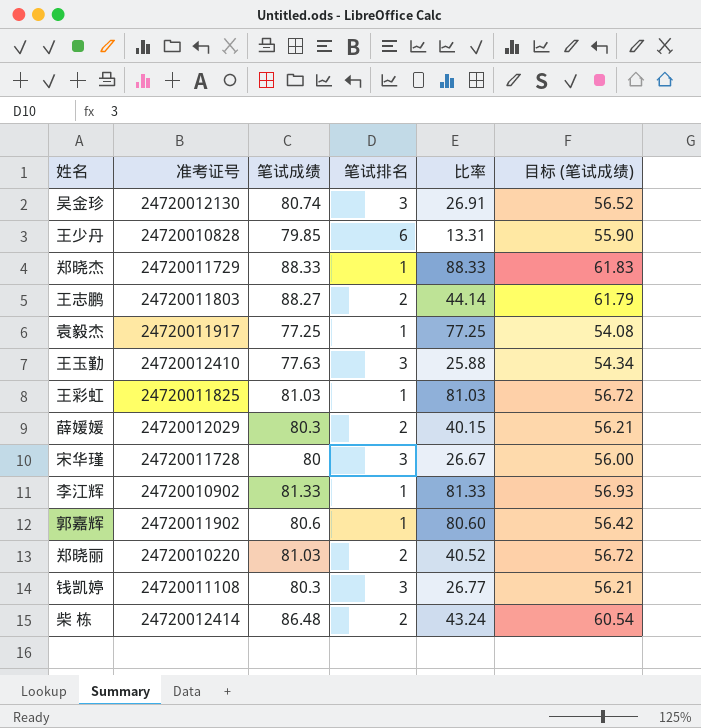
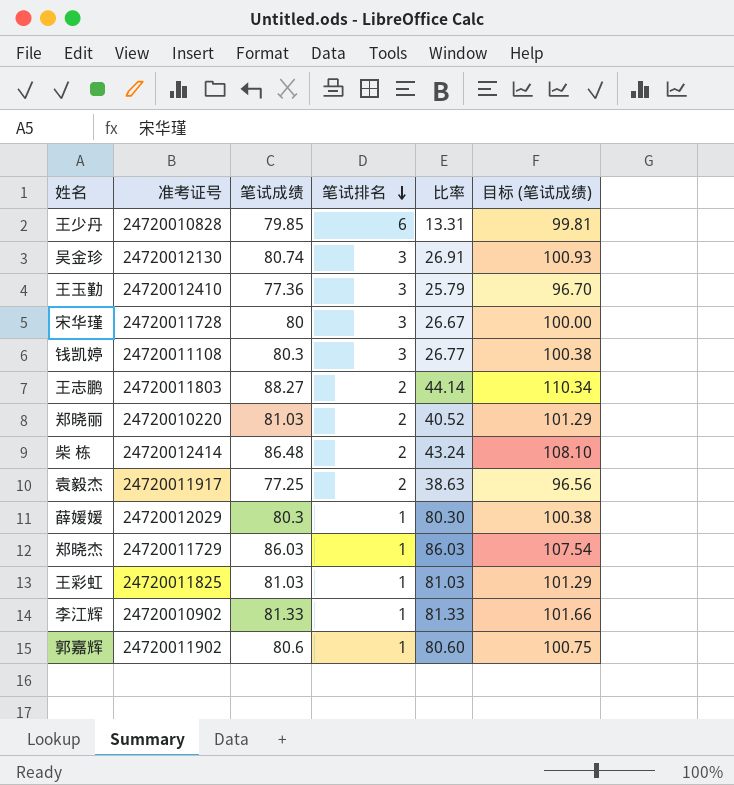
row order: none -> 笔试排名 descending
column 目标 (笔试成绩) | formula: [笔试成绩] * 0.7 -> [笔试成绩] * 1.25
王玉勤 | 笔试成绩: 77.63 -> 77.36
王玉勤 | 比率: 25.88 -> 25.79
袁毅杰 | 笔试排名: 1 -> 2
袁毅杰 | 比率: 77.25 -> 38.63
薛媛媛 | 笔试排名: 2 -> 1
薛媛媛 | 比率: 40.15 -> 80.30
郑晓杰 | 笔试成绩: 88.33 -> 86.03
郑晓杰 | 比率: 88.33 -> 86.03

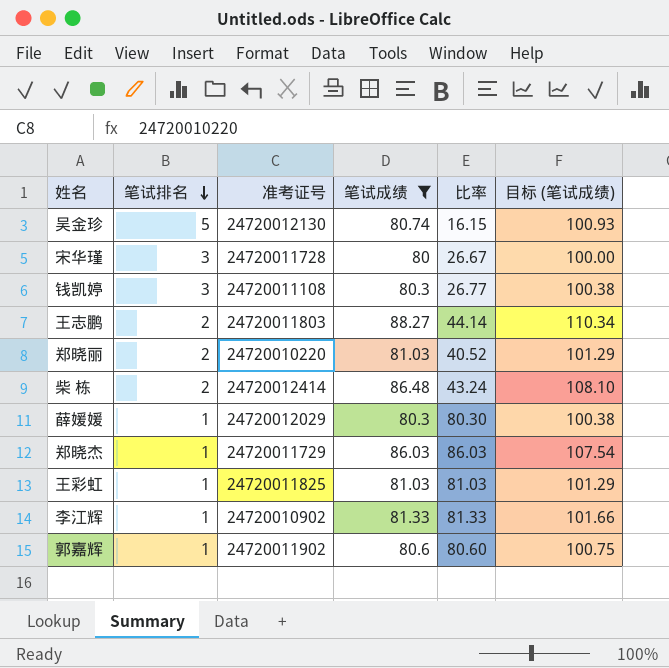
filter: none -> 笔试成绩 >= 80
column 笔试排名 | position: 4 -> 2
吴金珍 | 笔试排名: 3 -> 5
吴金珍 | 比率: 26.91 -> 16.15

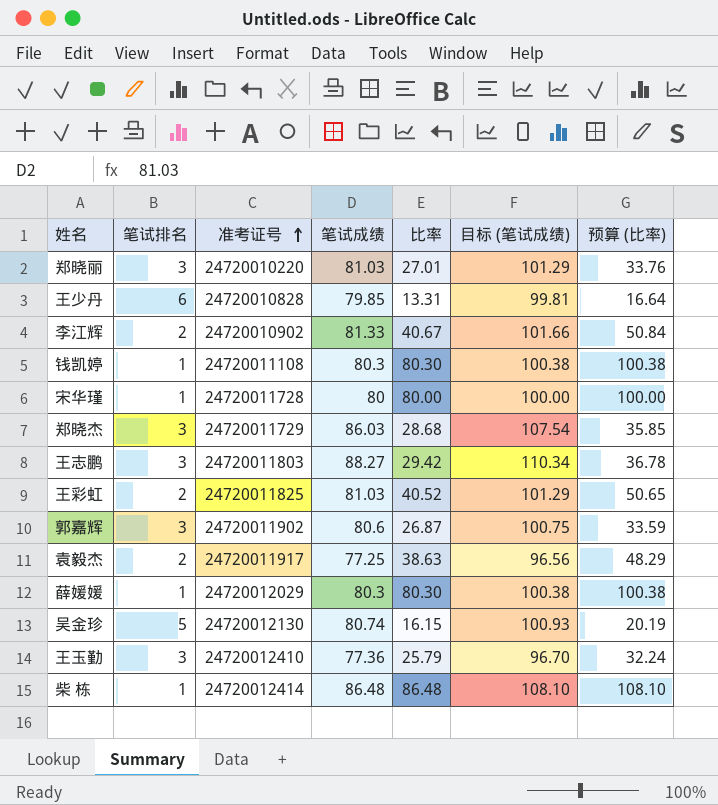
filter: 笔试成绩 >= 80 -> none
row order: 笔试排名 descending -> 准考证号 ascending
column 预算 (比率) | formula: none -> [比率] * 1.25
郑晓丽 | 笔试排名: 2 -> 3
郑晓丽 | 比率: 40.52 -> 27.01
李江辉 | 笔试排名: 1 -> 2
李江辉 | 比率: 81.33 -> 40.67
钱凯婷 | 笔试排名: 3 -> 1
钱凯婷 | 比率: 26.77 -> 80.30
宋华瑾 | 笔试排名: 3 -> 1
宋华瑾 | 比率: 26.67 -> 80.00
郑晓杰 | 笔试排名: 1 -> 3
郑晓杰 | 比率: 86.03 -> 28.68
王志鹏 | 笔试排名: 2 -> 3
王志鹏 | 比率: 44.14 -> 29.42
王彩虹 | 笔试排名: 1 -> 2
王彩虹 | 比率: 81.03 -> 40.52
郭嘉辉 | 笔试排名: 1 -> 3
郭嘉辉 | 比率: 80.60 -> 26.87
柴 栋 | 笔试排名: 2 -> 1
柴 栋 | 比率: 43.24 -> 86.48

